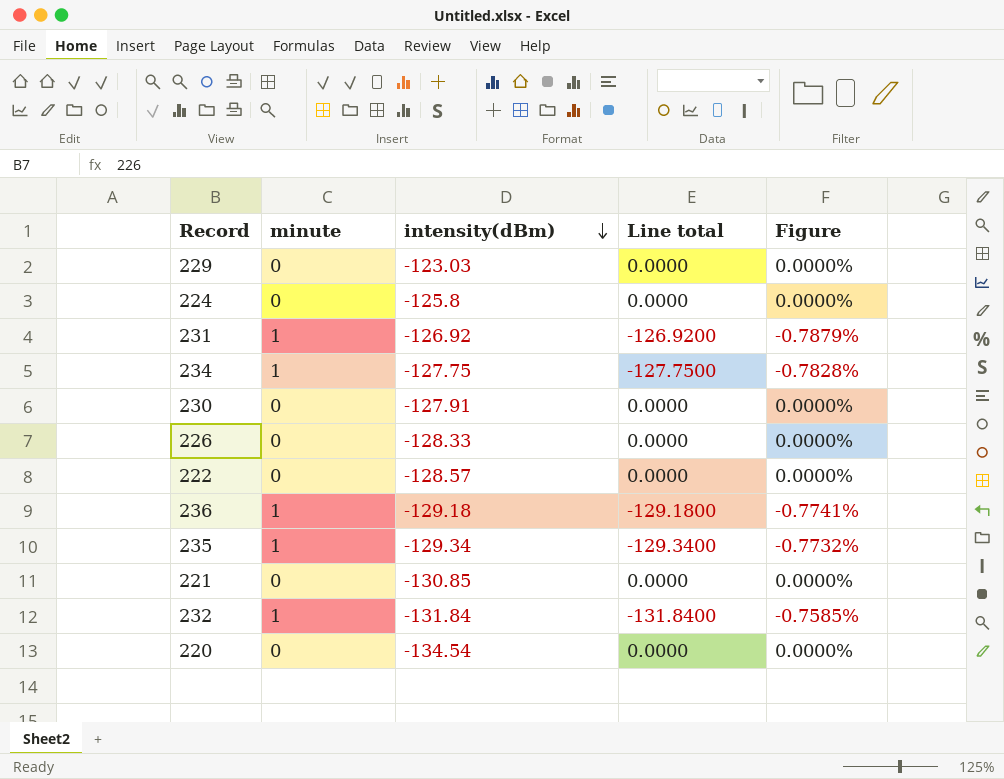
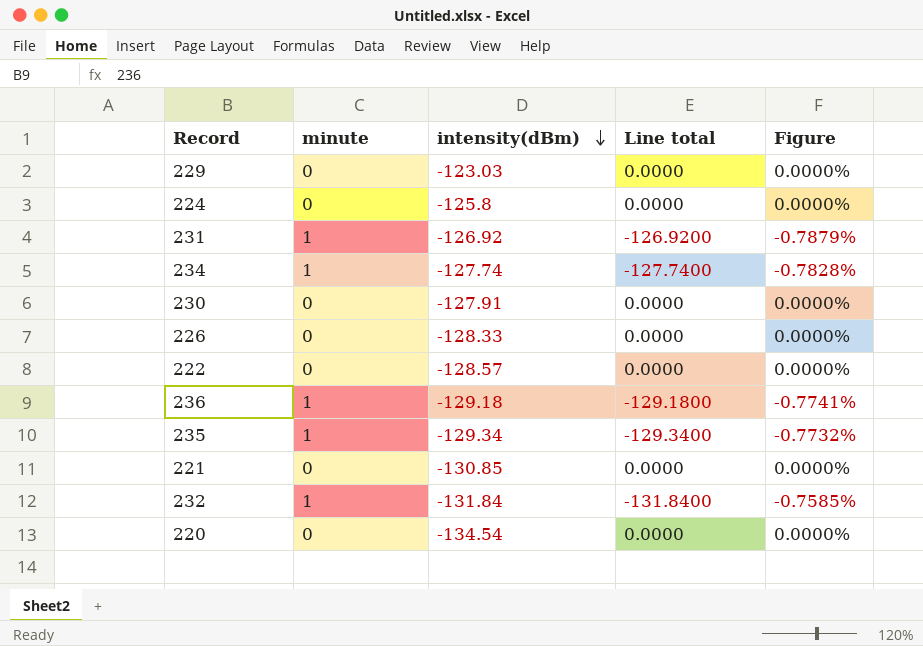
234 | intensity(dBm): -127.75 -> -127.74
234 | Line total: -127.7500 -> -127.7400

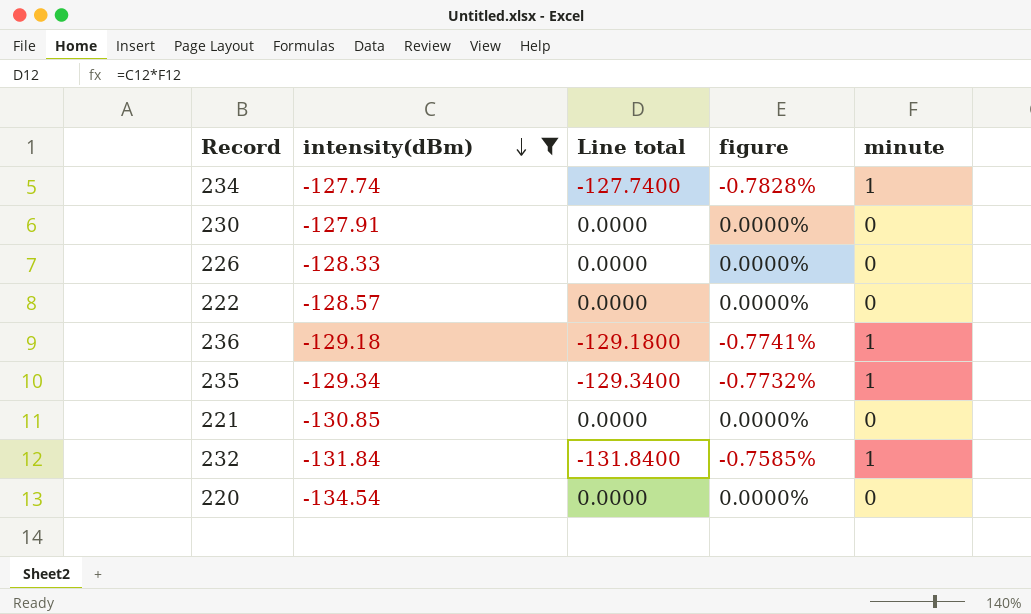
filter: none -> intensity(dBm) <= -127.74
column name: Figure -> figure
column minute | position: 2 -> 5

